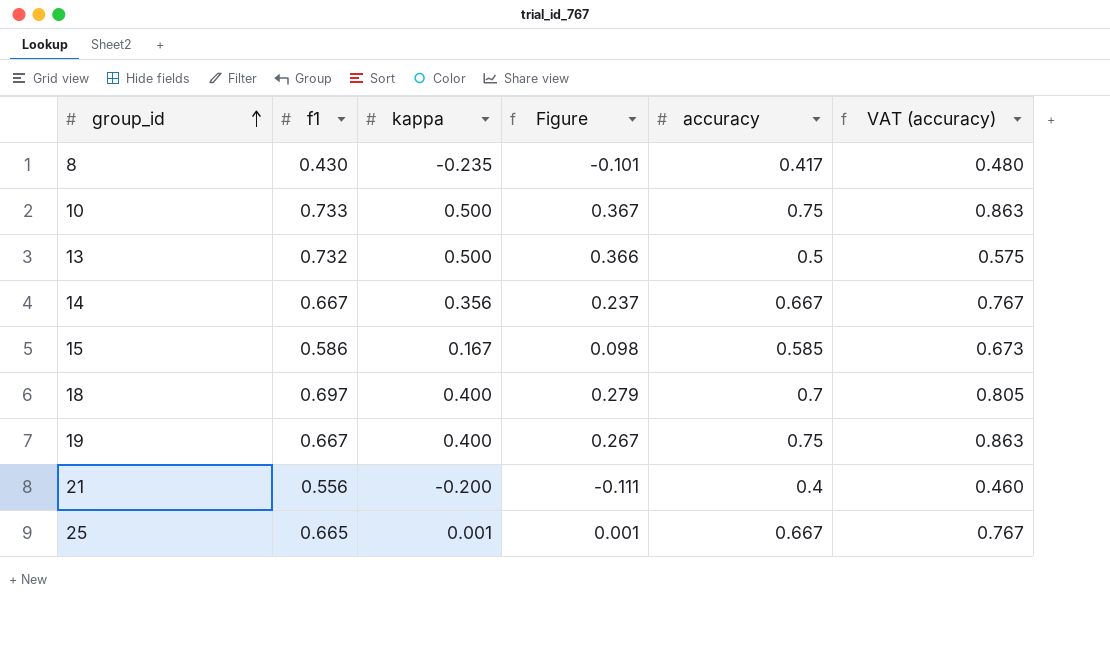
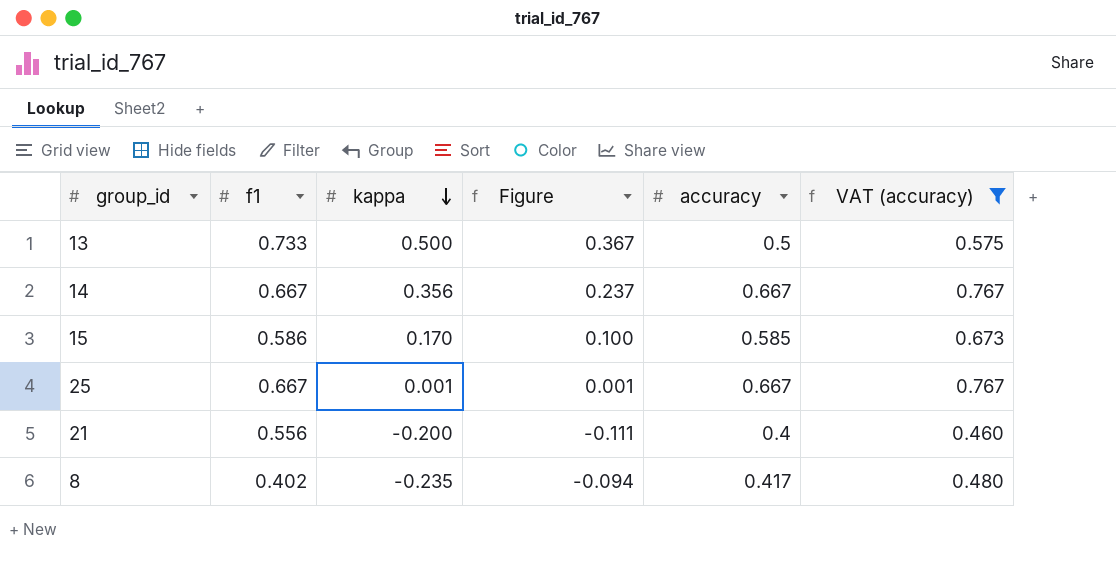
filter: none -> VAT (accuracy) <= 0.767
row order: group_id ascending -> kappa descending
13 | f1: 0.732 -> 0.733
13 | Figure: 0.366 -> 0.367
15 | kappa: 0.167 -> 0.170
15 | Figure: 0.098 -> 0.100
25 | f1: 0.665 -> 0.667
8 | f1: 0.430 -> 0.402
8 | Figure: -0.101 -> -0.094

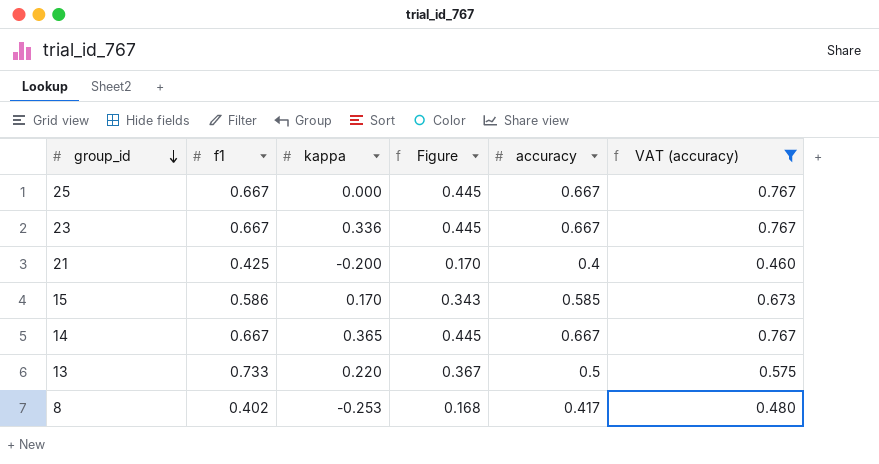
row order: kappa descending -> group_id descending
column Figure | formula: [f1] * [kappa] -> [f1] * [accuracy]
25 | kappa: 0.001 -> 0.000
row 23: none -> 0.667 | 0.336 | 0.445 | 0.667 | 0.767
21 | f1: 0.556 -> 0.425
14 | kappa: 0.356 -> 0.365
13 | kappa: 0.500 -> 0.220
8 | kappa: -0.235 -> -0.253

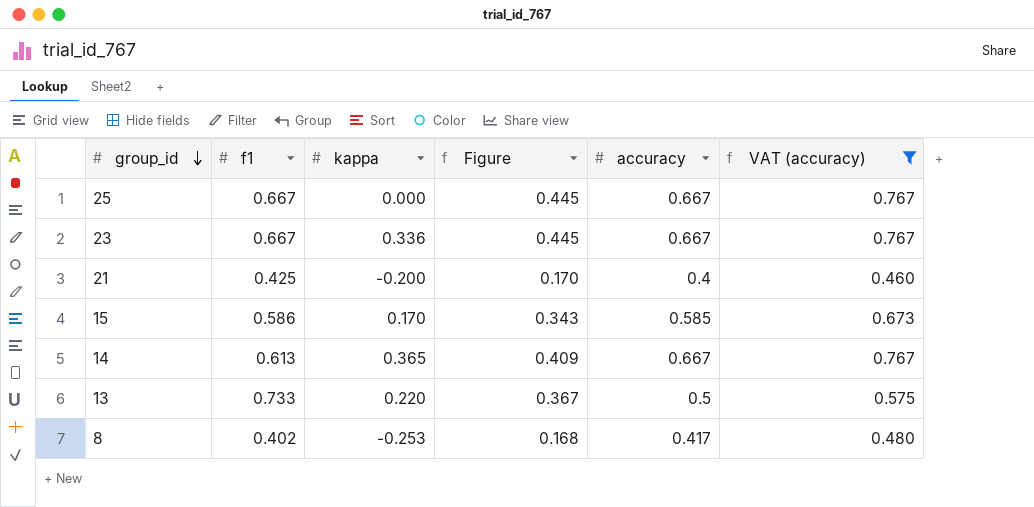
14 | f1: 0.667 -> 0.613
14 | Figure: 0.445 -> 0.409

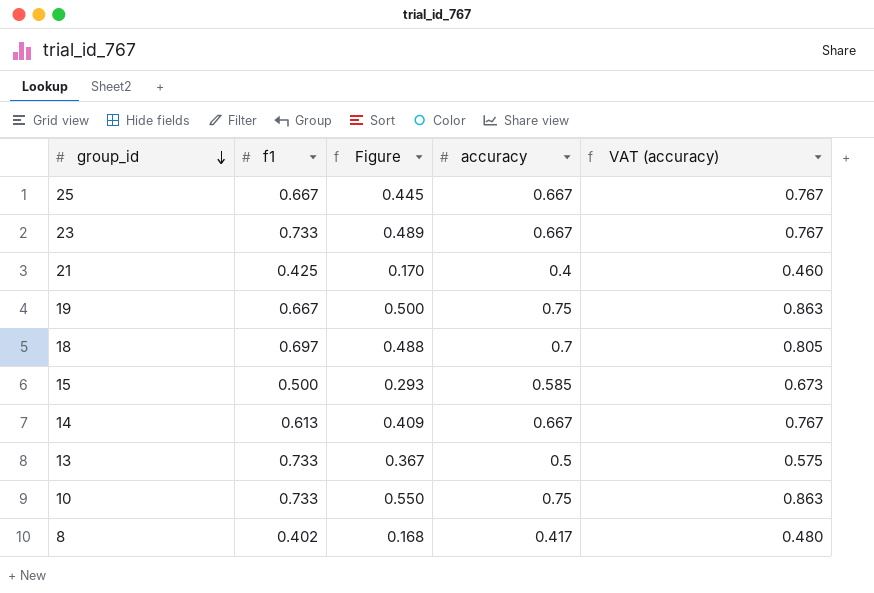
filter: VAT (accuracy) <= 0.767 -> none
column kappa | position: 3 -> none
23 | f1: 0.667 -> 0.733
23 | Figure: 0.445 -> 0.489
15 | f1: 0.586 -> 0.500
15 | Figure: 0.343 -> 0.293

